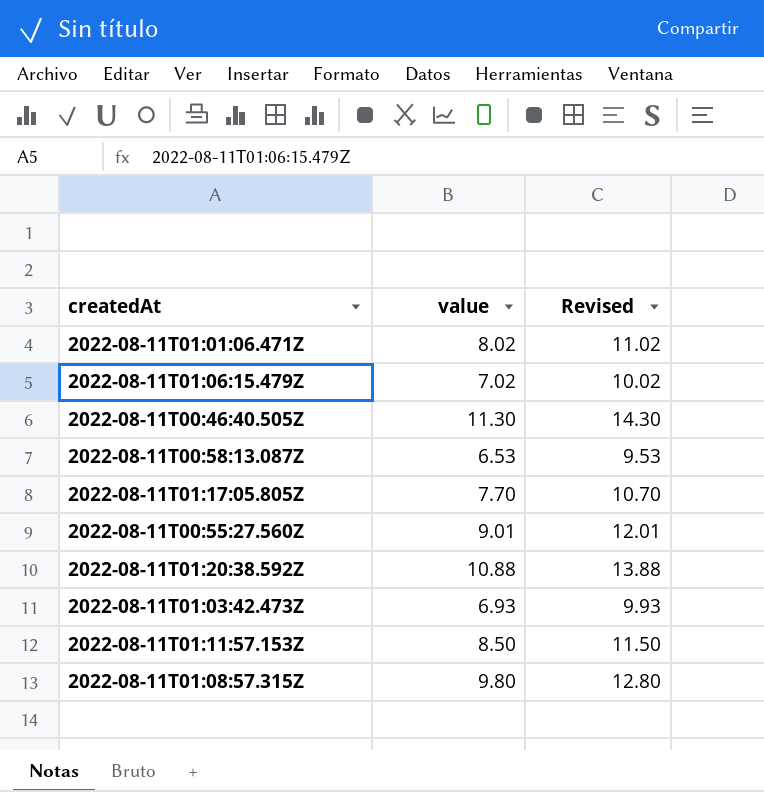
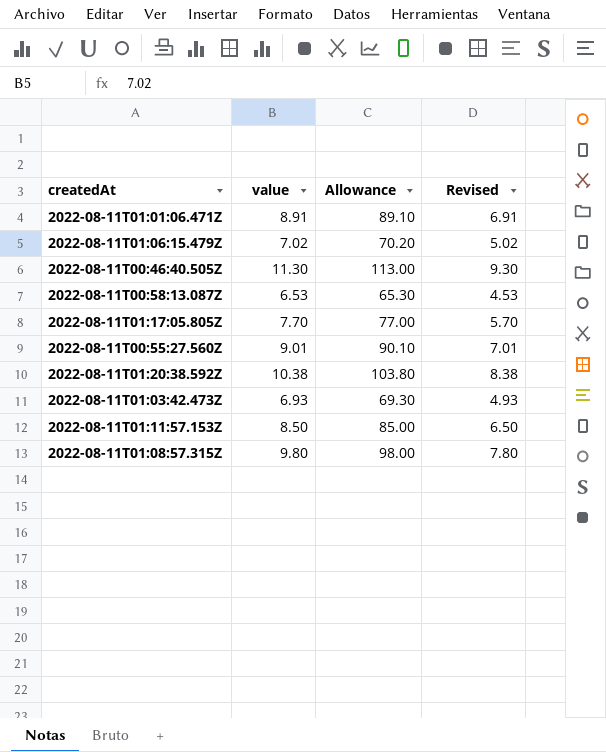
column Allowance | formula: none -> [value] * 10
column Revised | formula: [value] + 3 -> [value] - 2
2022-08-11T01:01:06.471Z | value: 8.02 -> 8.91
2022-08-11T01:20:38.592Z | value: 10.88 -> 10.38

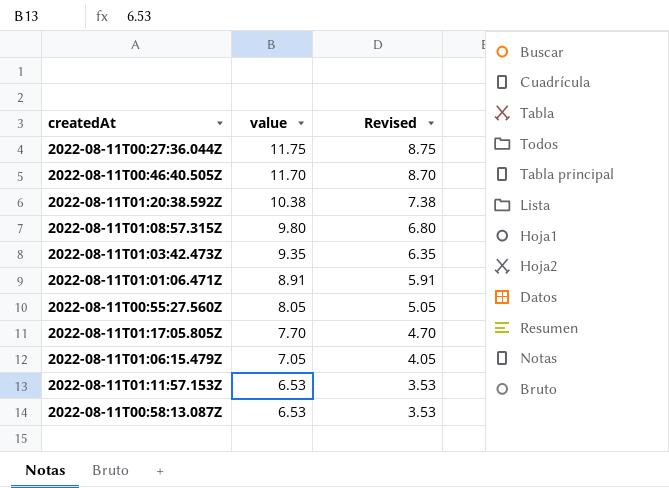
row order: none -> value descending
column Allowance | formula: [value] * 10 -> none
column Revised | formula: [value] - 2 -> [value] - 3
row 2022-08-11T00:27:36.044Z: none -> 11.75 | 8.75
2022-08-11T00:46:40.505Z | value: 11.30 -> 11.70
2022-08-11T01:03:42.473Z | value: 6.93 -> 9.35
2022-08-11T00:55:27.560Z | value: 9.01 -> 8.05
2022-08-11T01:06:15.479Z | value: 7.02 -> 7.05
2022-08-11T01:11:57.153Z | value: 8.50 -> 6.53

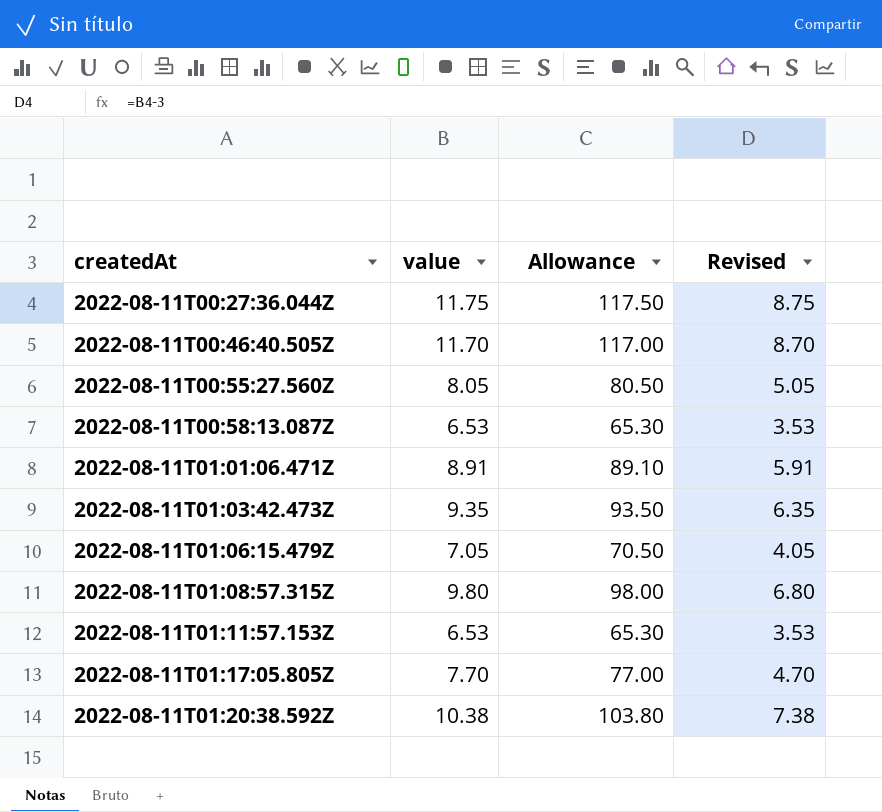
row order: value descending -> createdAt ascending
column Allowance | formula: none -> [value] * 10

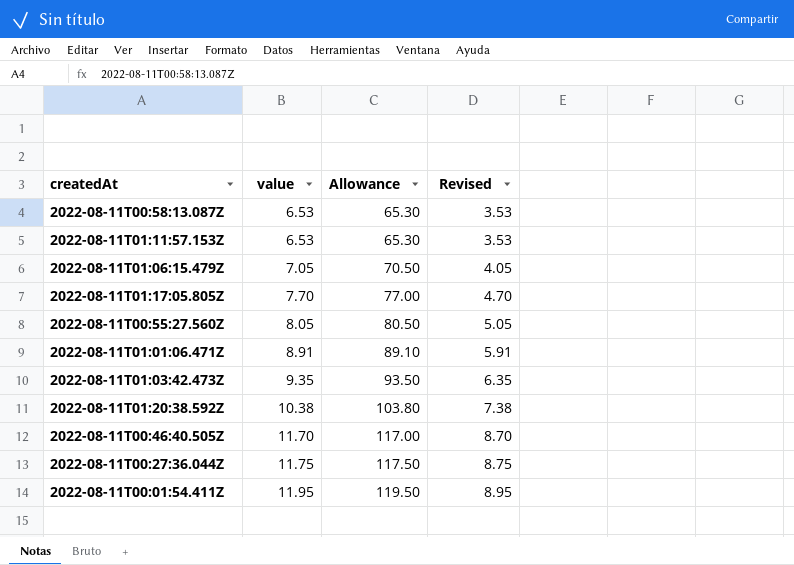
row order: createdAt ascending -> value ascending
row 2022-08-11T01:08:57.315Z: 9.80 | 98.00 | 6.80 -> none
row 2022-08-11T00:01:54.411Z: none -> 11.95 | 119.50 | 8.95

